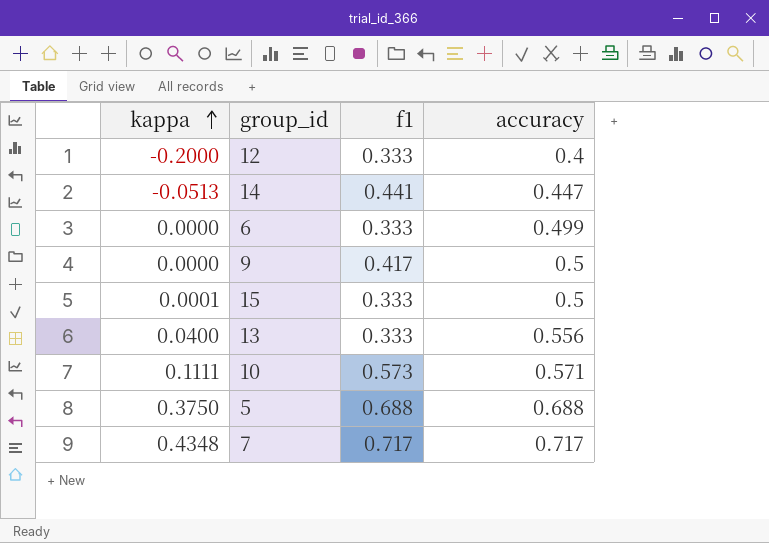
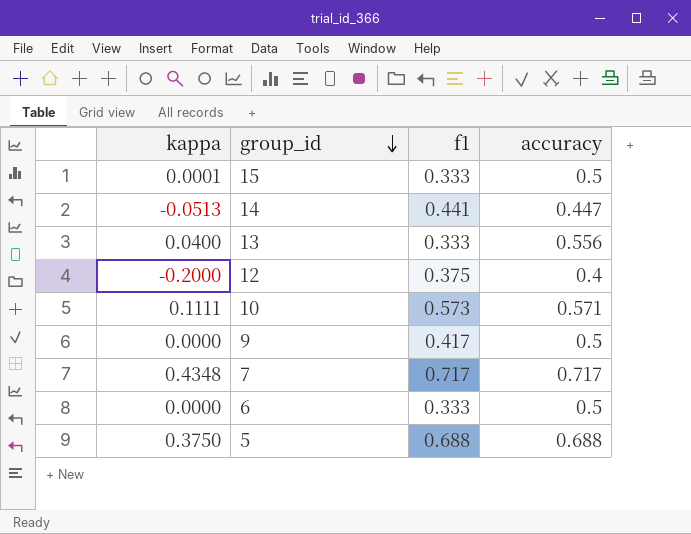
row order: kappa ascending -> group_id descending
12 | f1: 0.333 -> 0.375
6 | accuracy: 0.499 -> 0.5

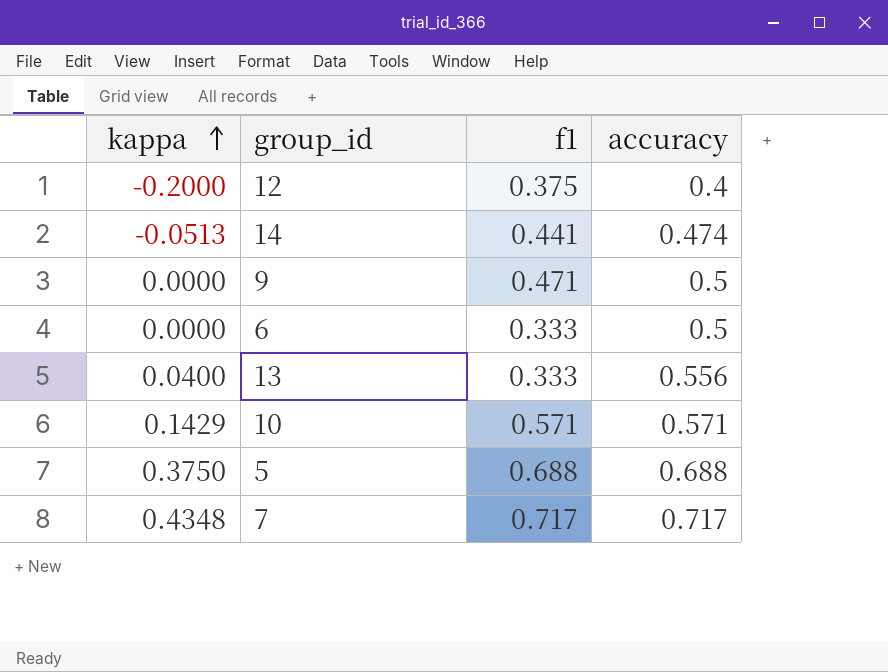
row order: group_id descending -> kappa ascending
row 15: 0.0001 | 0.333 | 0.5 -> none
14 | accuracy: 0.447 -> 0.474
9 | f1: 0.417 -> 0.471
10 | kappa: 0.1111 -> 0.1429
10 | f1: 0.573 -> 0.571

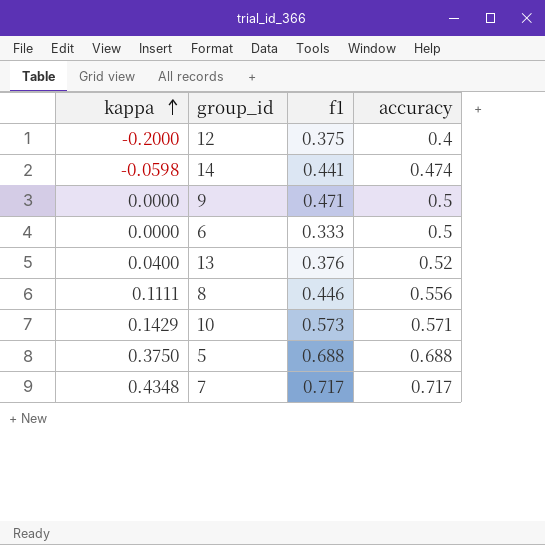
14 | kappa: -0.0513 -> -0.0598
13 | f1: 0.333 -> 0.376
13 | accuracy: 0.556 -> 0.52
row 8: none -> 0.1111 | 0.446 | 0.556
10 | f1: 0.571 -> 0.573

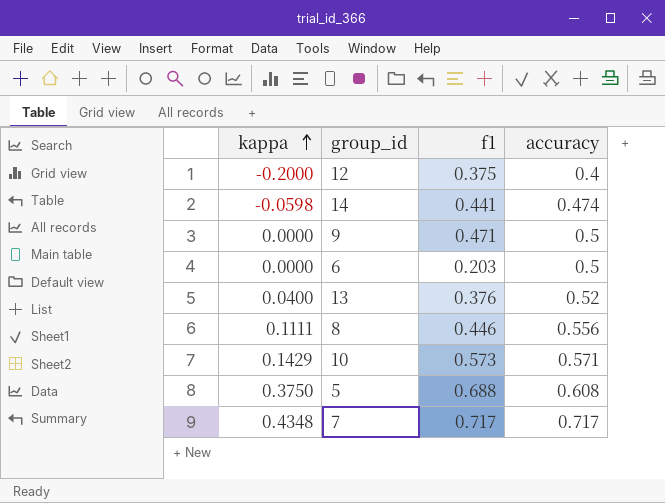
6 | f1: 0.333 -> 0.203
5 | accuracy: 0.688 -> 0.608

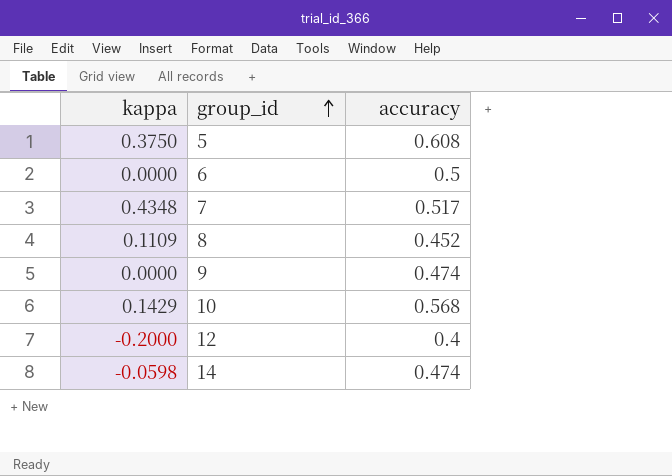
row order: kappa ascending -> group_id ascending
column f1 | position: 3 -> none
row 13: 0.0400 | 0.376 | 0.52 -> none
7 | accuracy: 0.717 -> 0.517
8 | kappa: 0.1111 -> 0.1109
8 | accuracy: 0.556 -> 0.452
9 | accuracy: 0.5 -> 0.474
10 | accuracy: 0.571 -> 0.568

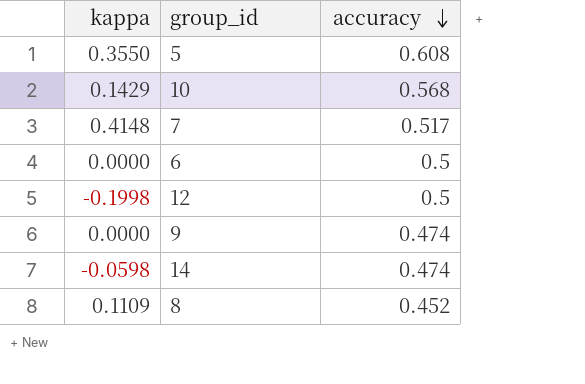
row order: group_id ascending -> accuracy descending
5 | kappa: 0.3750 -> 0.3550
7 | kappa: 0.4348 -> 0.4148
12 | kappa: -0.2000 -> -0.1998
12 | accuracy: 0.4 -> 0.5

